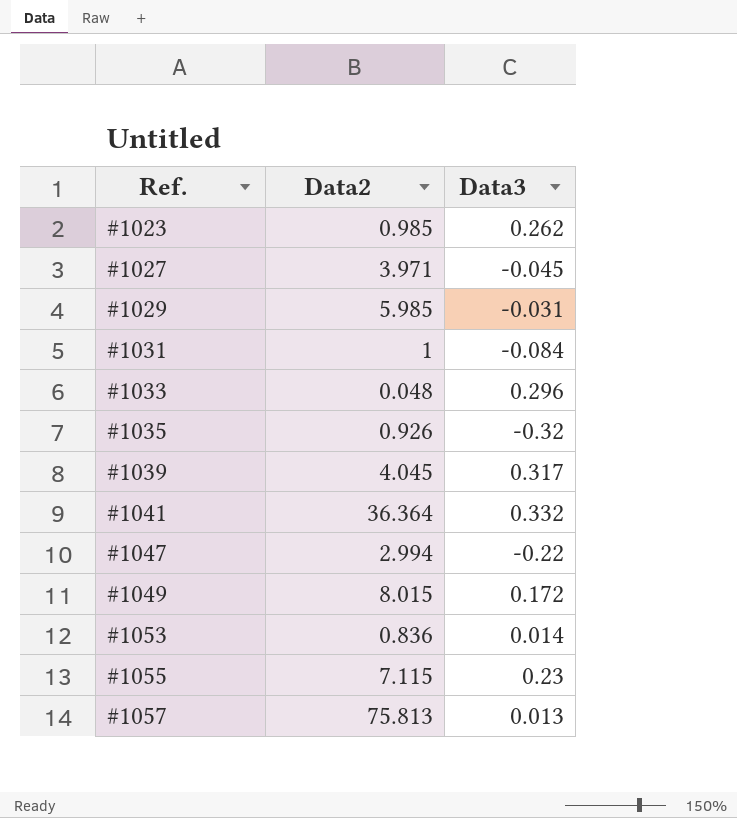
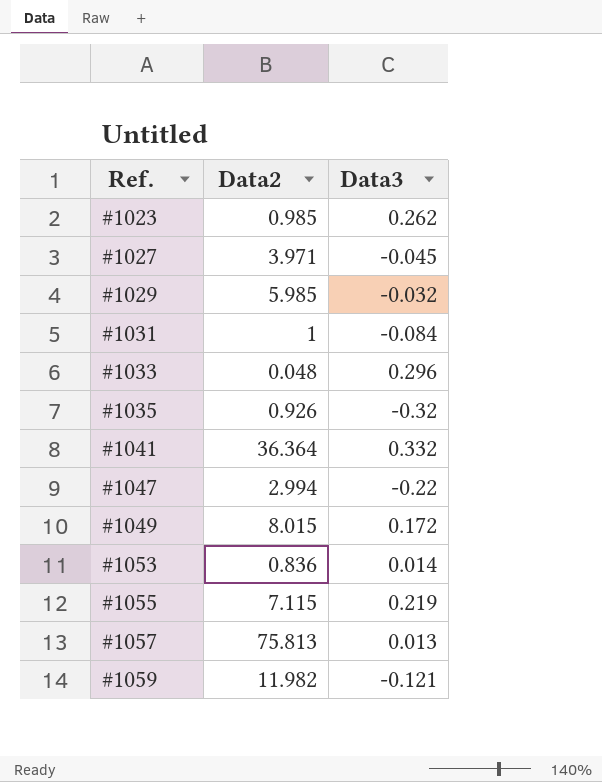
row #1039: 4.045 | 0.317 -> none
#1029 | Data3: -0.031 -> -0.032
#1055 | Data3: 0.23 -> 0.219
row #1059: none -> 11.982 | -0.121

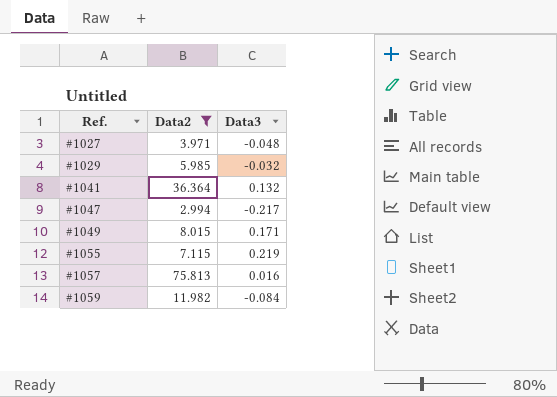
filter: none -> Data2 >= 2.994
#1027 | Data3: -0.045 -> -0.048
#1041 | Data3: 0.332 -> 0.132
#1047 | Data3: -0.22 -> -0.217
#1049 | Data3: 0.172 -> 0.171
#1057 | Data3: 0.013 -> 0.016
#1059 | Data3: -0.121 -> -0.084

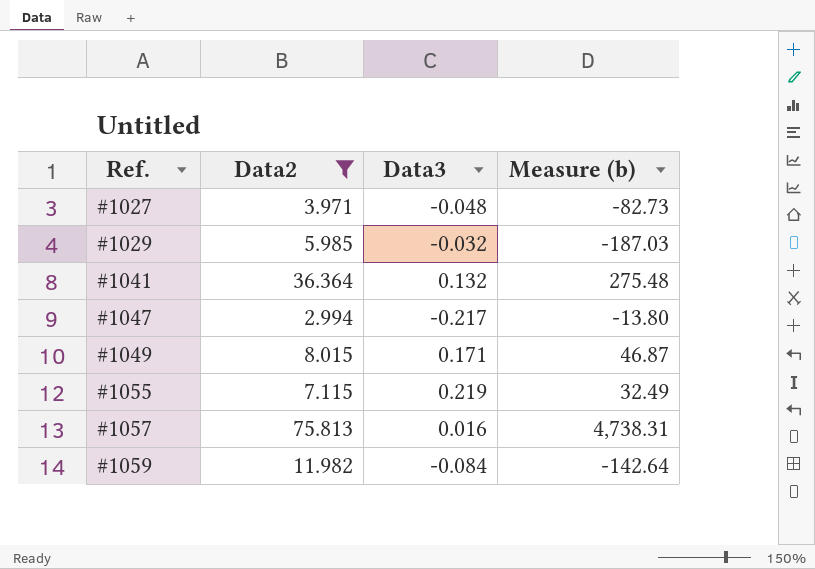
column Measure (b) | formula: none -> [Data2] / [Data3]

